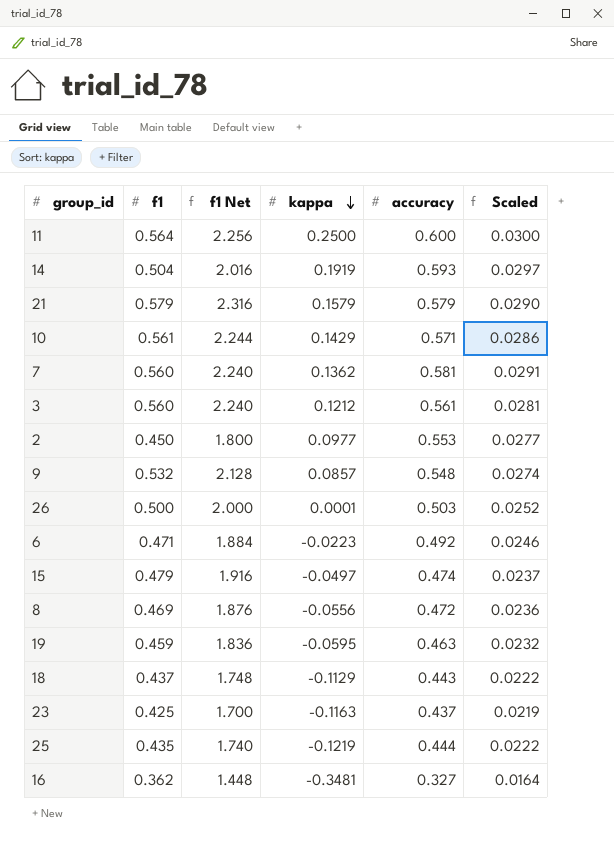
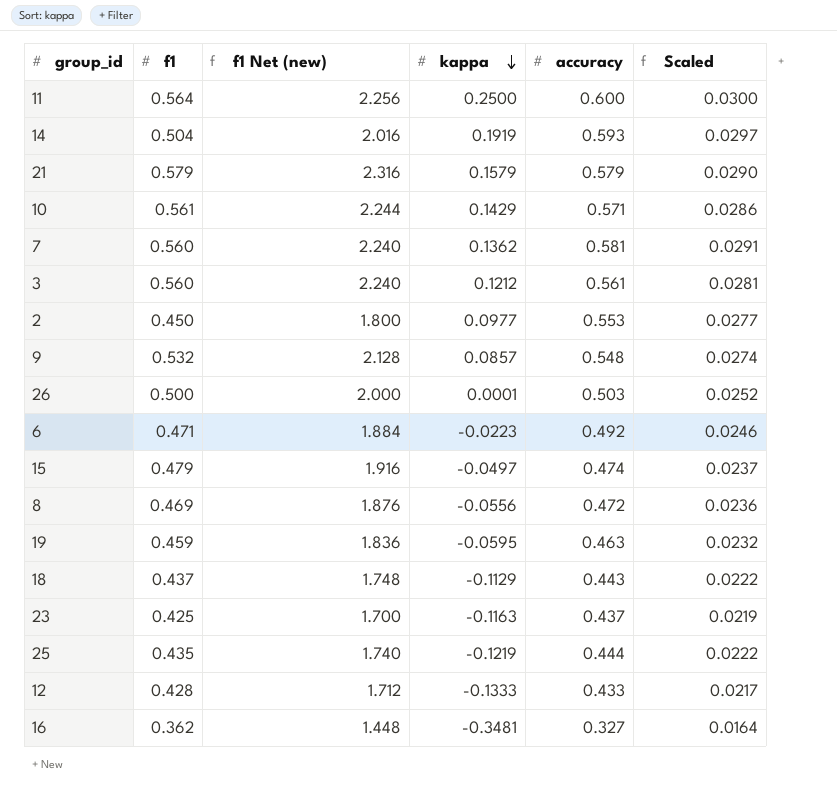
column name: f1 Net -> f1 Net (new)
row 12: none -> 0.428 | 1.712 | -0.1333 | 0.433 | 0.0217

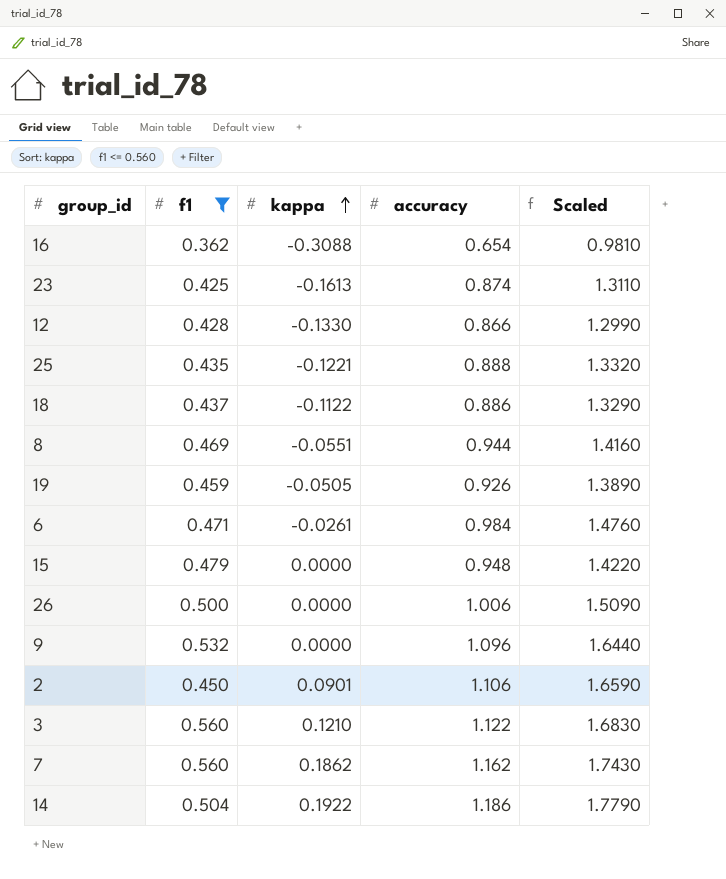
filter: none -> f1 <= 0.560
row order: kappa descending -> kappa ascending
column f1 Net (new) | formula: [f1] * 4 -> none
column Scaled | formula: [accuracy] * 0.05 -> [accuracy] * 1.5
16 | kappa: -0.3481 -> -0.3088
16 | accuracy: 0.327 -> 0.654
23 | kappa: -0.1163 -> -0.1613
23 | accuracy: 0.437 -> 0.874
12 | kappa: -0.1333 -> -0.1330
12 | accuracy: 0.433 -> 0.866
25 | kappa: -0.1219 -> -0.1221
25 | accuracy: 0.444 -> 0.888
18 | kappa: -0.1129 -> -0.1122
18 | accuracy: 0.443 -> 0.886
8 | kappa: -0.0556 -> -0.0551
8 | accuracy: 0.472 -> 0.944
19 | kappa: -0.0595 -> -0.0505
19 | accuracy: 0.463 -> 0.926
6 | kappa: -0.0223 -> -0.0261
6 | accuracy: 0.492 -> 0.984
15 | kappa: -0.0497 -> 0.0000
15 | accuracy: 0.474 -> 0.948
26 | kappa: 0.0001 -> 0.0000
26 | accuracy: 0.503 -> 1.006
9 | kappa: 0.0857 -> 0.0000
9 | accuracy: 0.548 -> 1.096
2 | kappa: 0.0977 -> 0.0901
2 | accuracy: 0.553 -> 1.106
3 | kappa: 0.1212 -> 0.1210
3 | accuracy: 0.561 -> 1.122
7 | kappa: 0.1362 -> 0.1862
7 | accuracy: 0.581 -> 1.162
14 | kappa: 0.1919 -> 0.1922
14 | accuracy: 0.593 -> 1.186

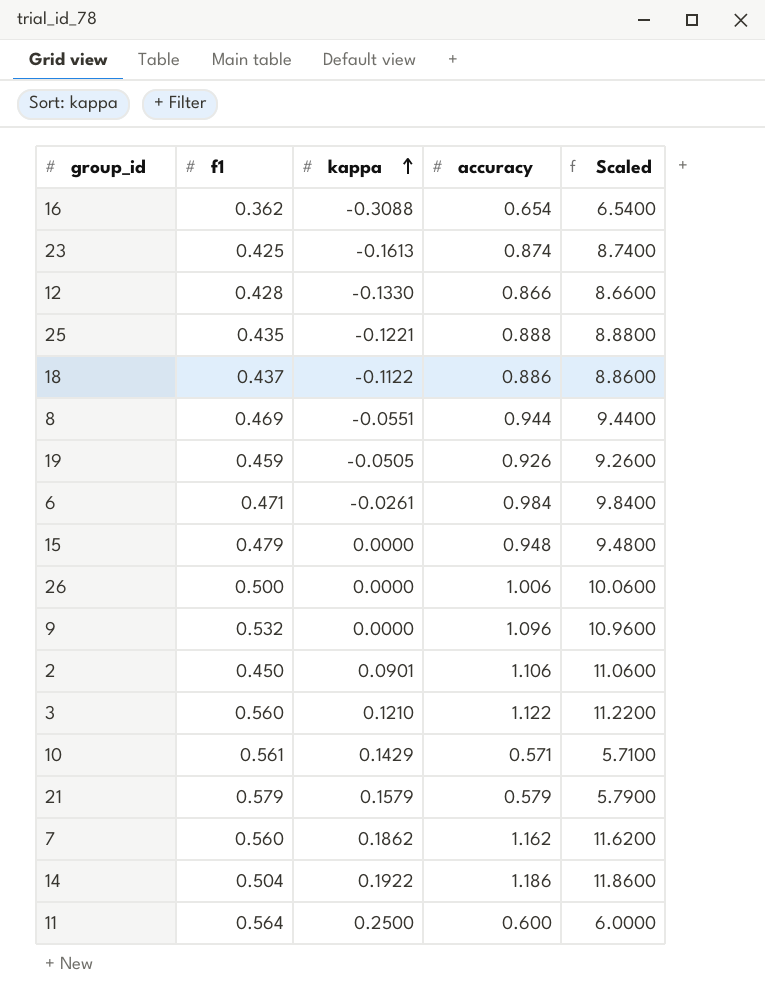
filter: f1 <= 0.560 -> none
column Scaled | formula: [accuracy] * 1.5 -> [accuracy] * 10

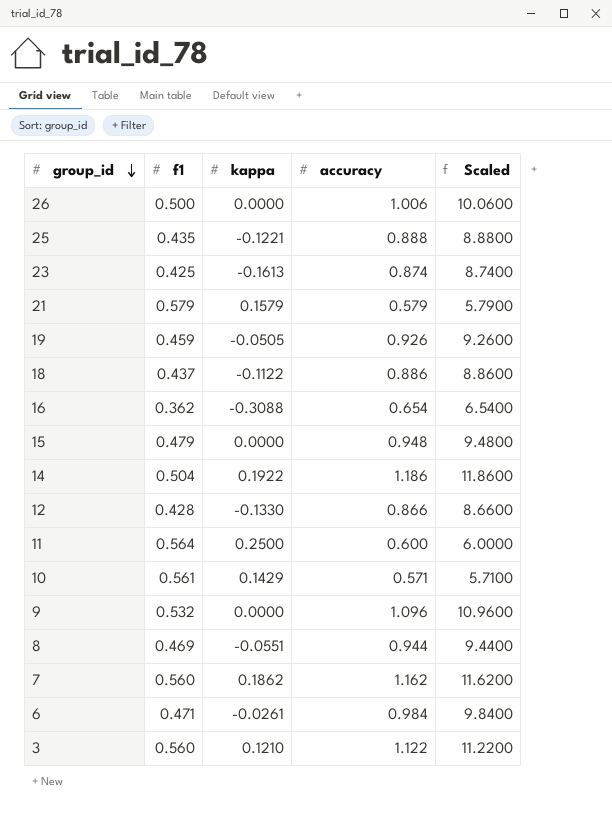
row order: kappa ascending -> group_id descending
row 2: 0.450 | 0.0901 | 1.106 | 11.0600 -> none

